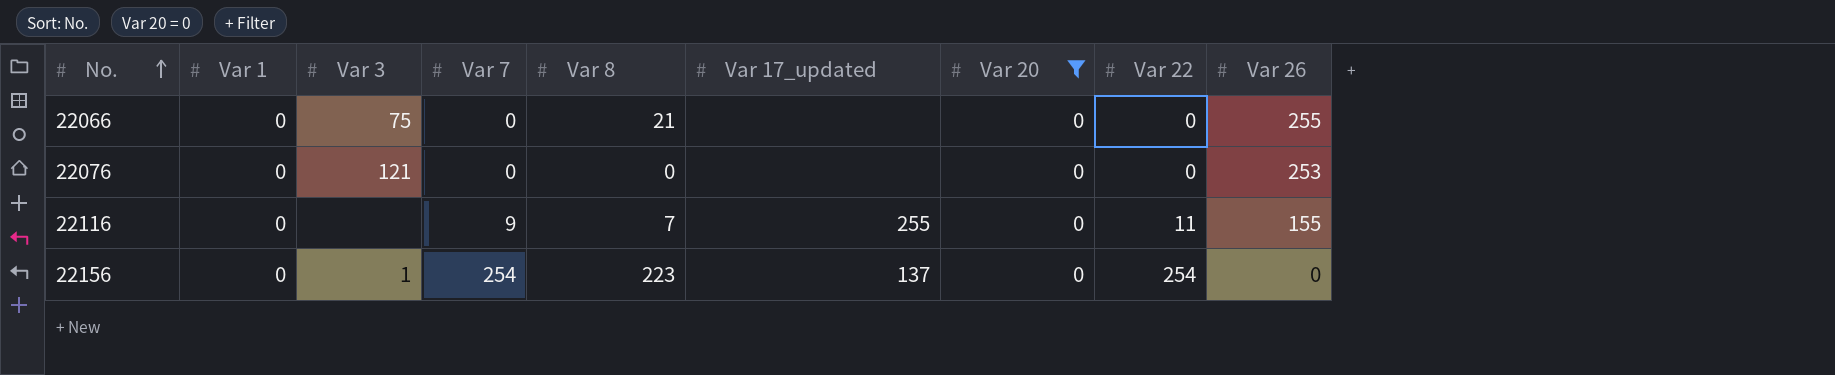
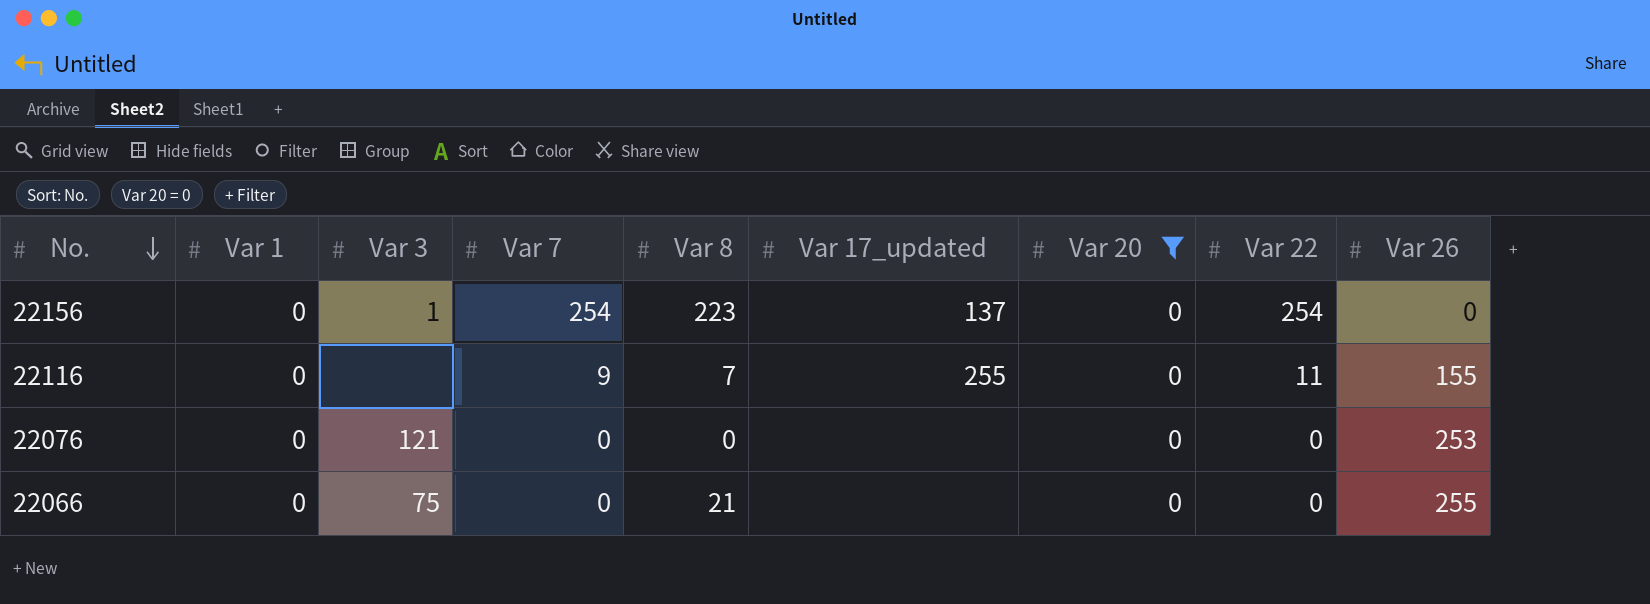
row order: No. ascending -> No. descending

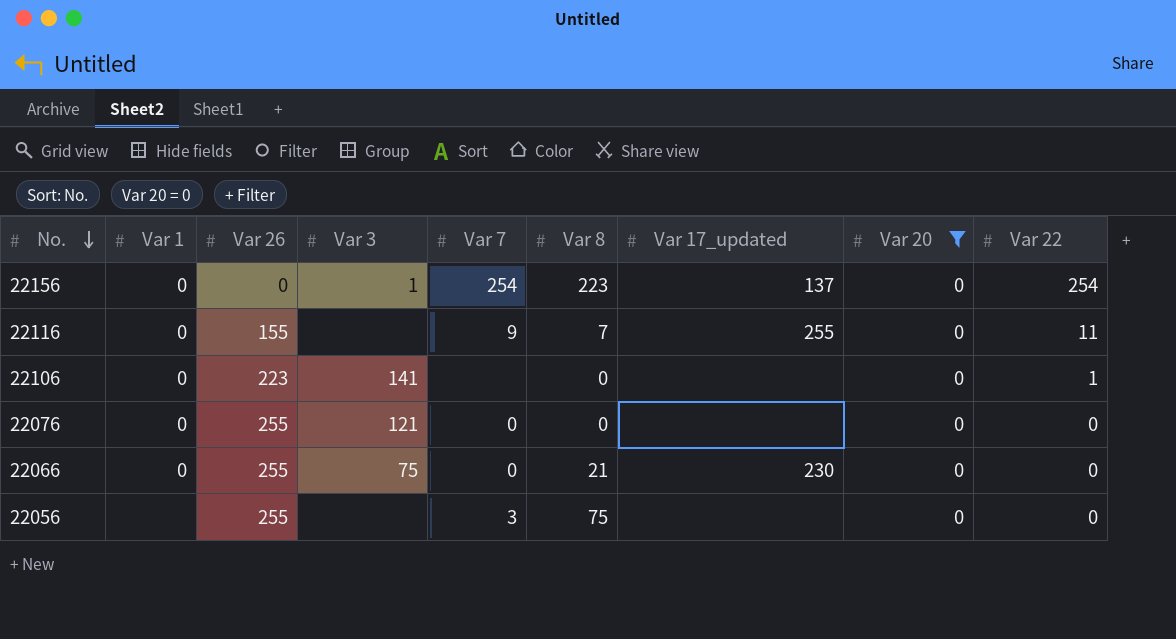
column Var 26 | position: 9 -> 3
row 22106: none -> 0 | 223 | 141 | none | 0 | none | 0 | 1
22076 | Var 26: 253 -> 255
22066 | Var 17_updated: none -> 230
row 22056: none -> none | 255 | none | 3 | 75 | none | 0 | 0

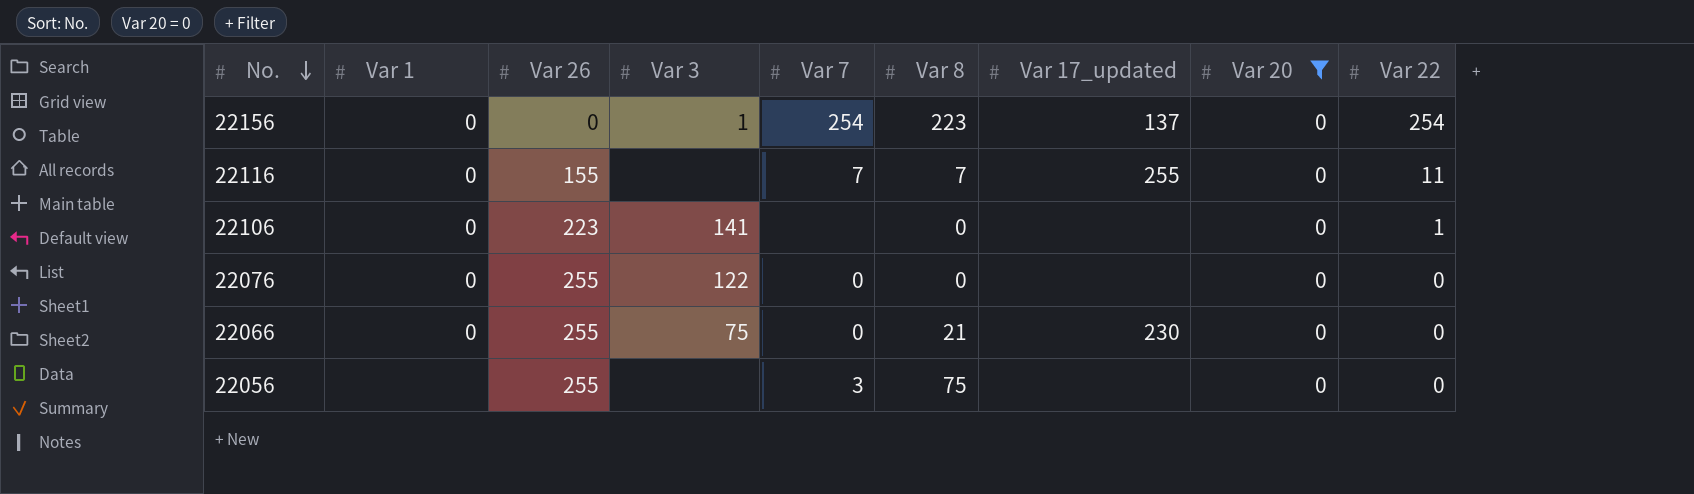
22116 | Var 7: 9 -> 7
22076 | Var 3: 121 -> 122

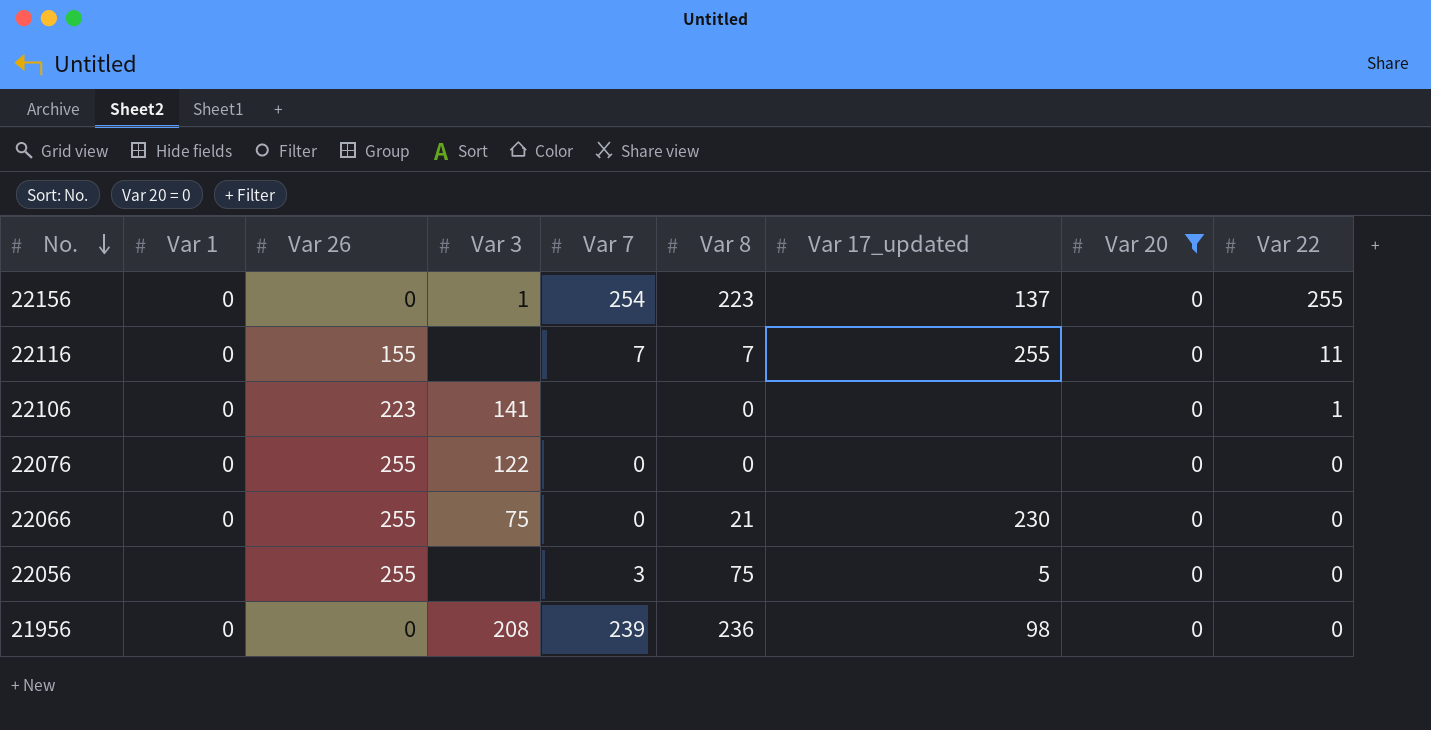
22156 | Var 22: 254 -> 255
22056 | Var 17_updated: none -> 5
row 21956: none -> 0 | 0 | 208 | 239 | 236 | 98 | 0 | 0

